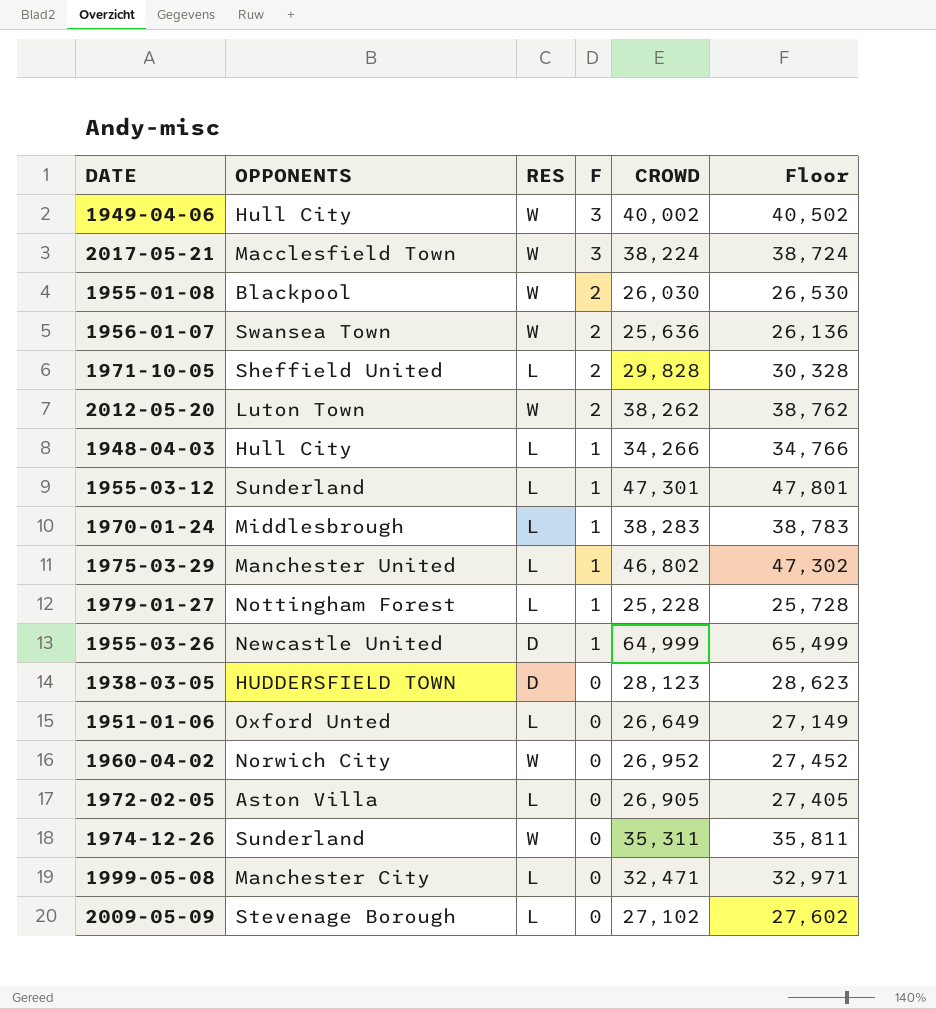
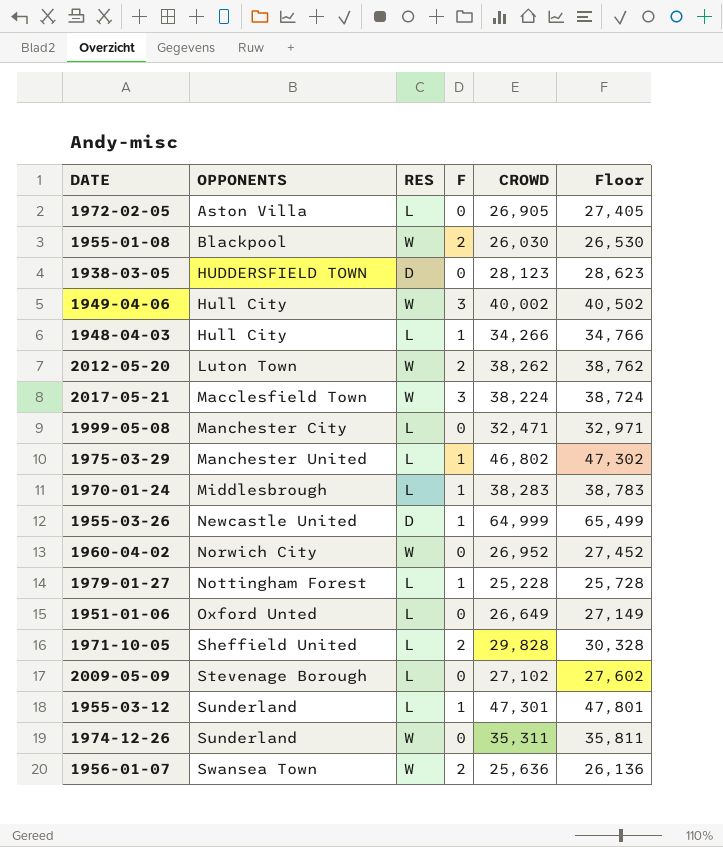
row order: F descending -> OPPONENTS ascending

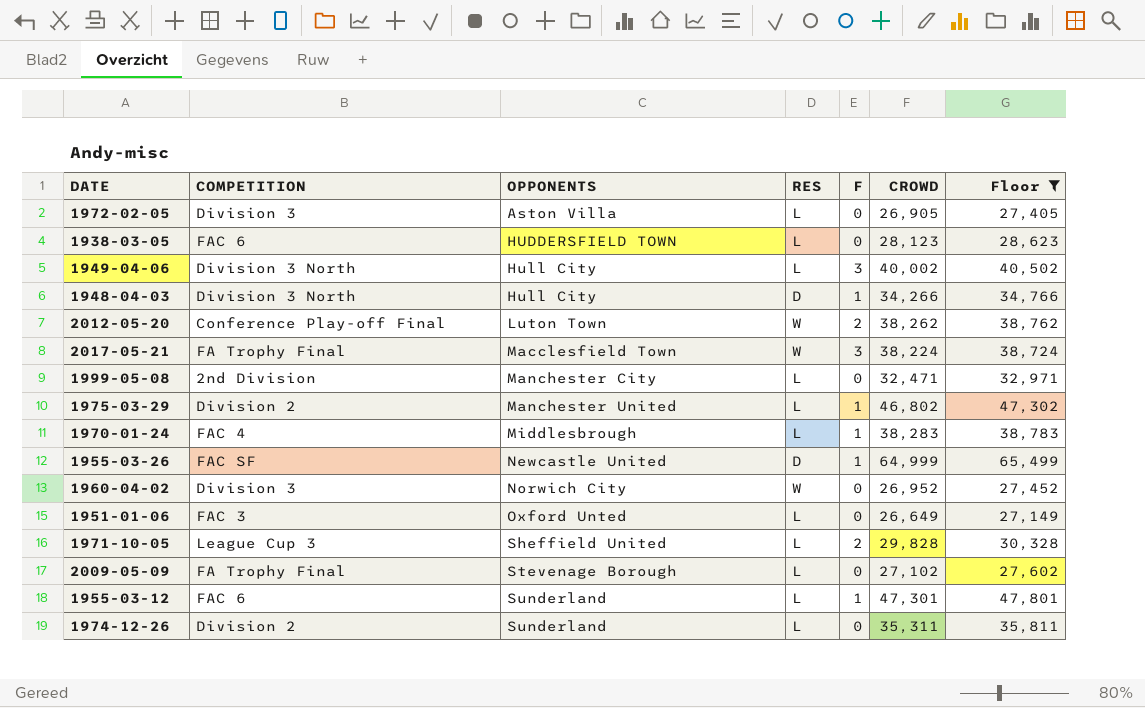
filter: none -> Floor >= 27,149
column COMPETITION | position: none -> 2
1938-03-05 | RES: D -> L
1949-04-06 | RES: W -> L
1948-04-03 | RES: L -> D
1974-12-26 | RES: W -> L

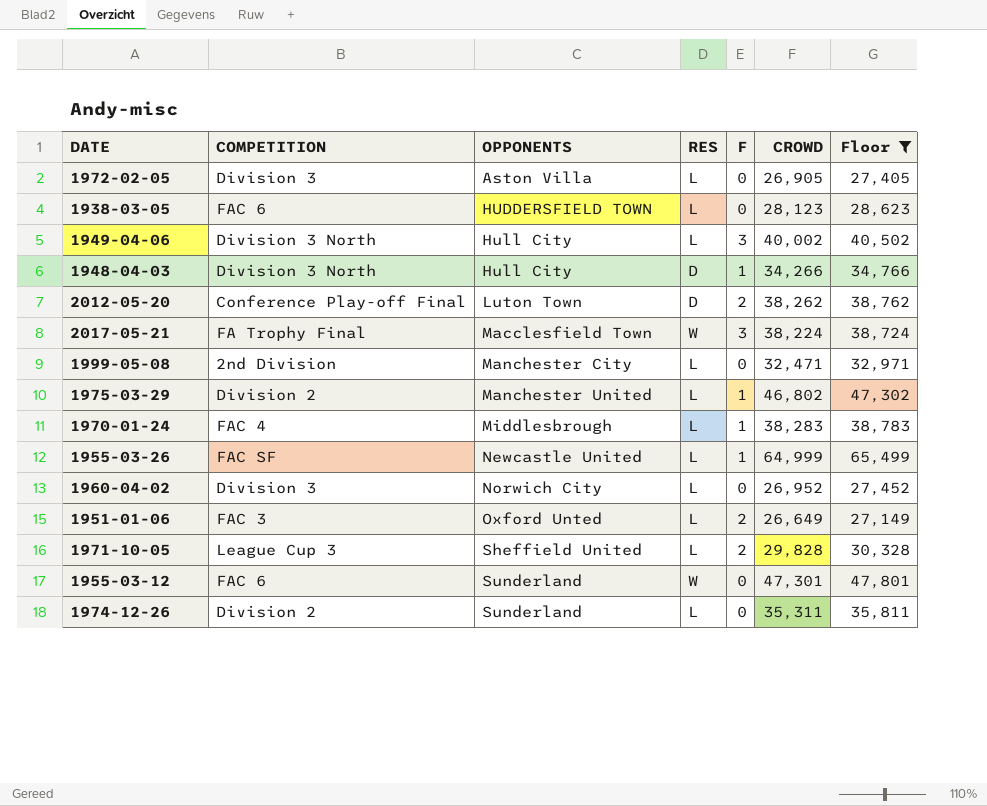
row 2009-05-09: FA Trophy Final | Stevenage Borough | L | 0 | 27,102 | 27,602 -> none
2012-05-20 | RES: W -> D
1955-03-26 | RES: D -> L
1960-04-02 | RES: W -> L
1951-01-06 | F: 0 -> 2
1955-03-12 | RES: L -> W
1955-03-12 | F: 1 -> 0

